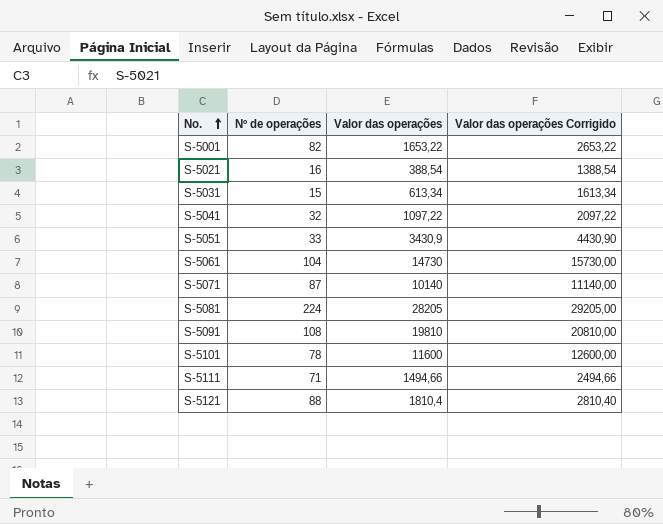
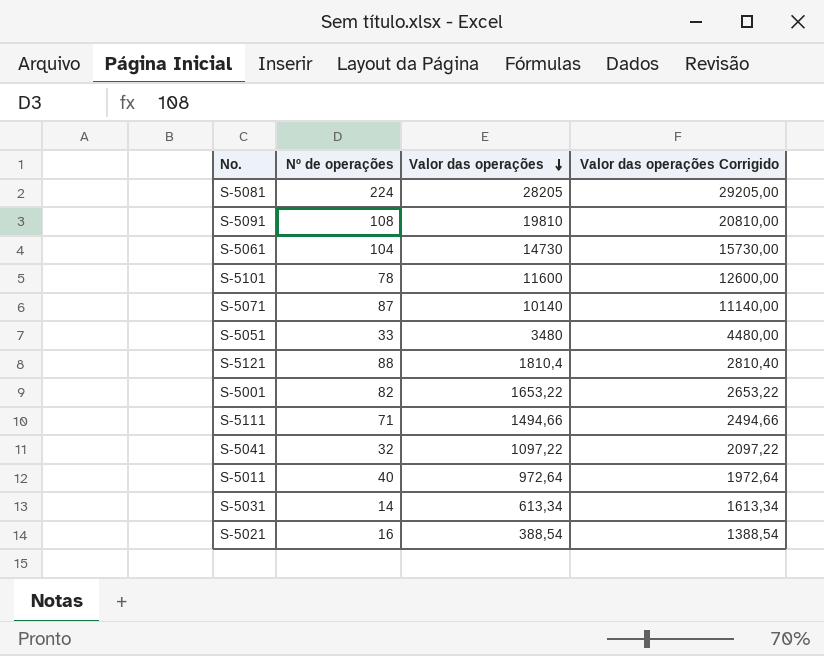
row order: No. ascending -> Valor das operações descending
S-5051 | Valor das operações: 3430,9 -> 3480
S-5051 | Valor das operações Corrigido: 4430,90 -> 4480,00
row S-5011: none -> 40 | 972,64 | 1972,64
S-5031 | Nº de operações: 15 -> 14

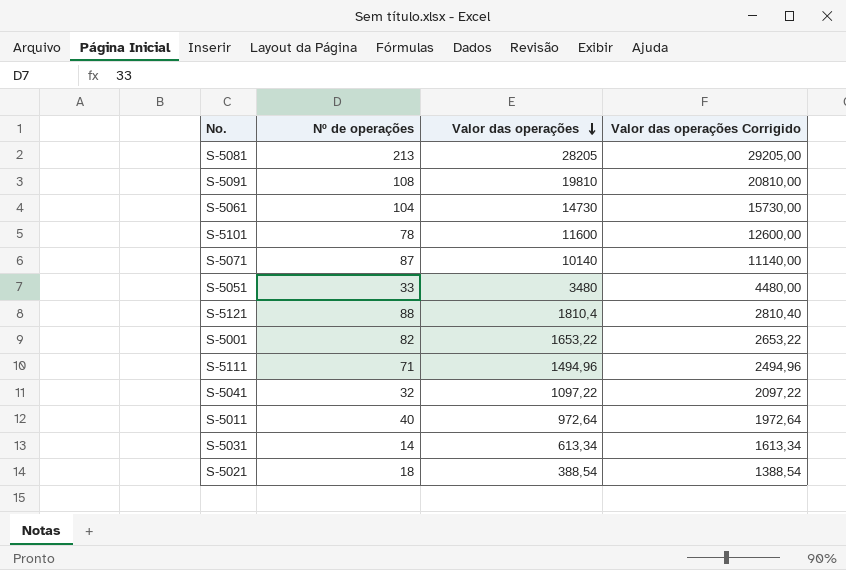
S-5081 | Nº de operações: 224 -> 213
S-5111 | Valor das operações: 1494,66 -> 1494,96
S-5111 | Valor das operações Corrigido: 2494,66 -> 2494,96
S-5021 | Nº de operações: 16 -> 18

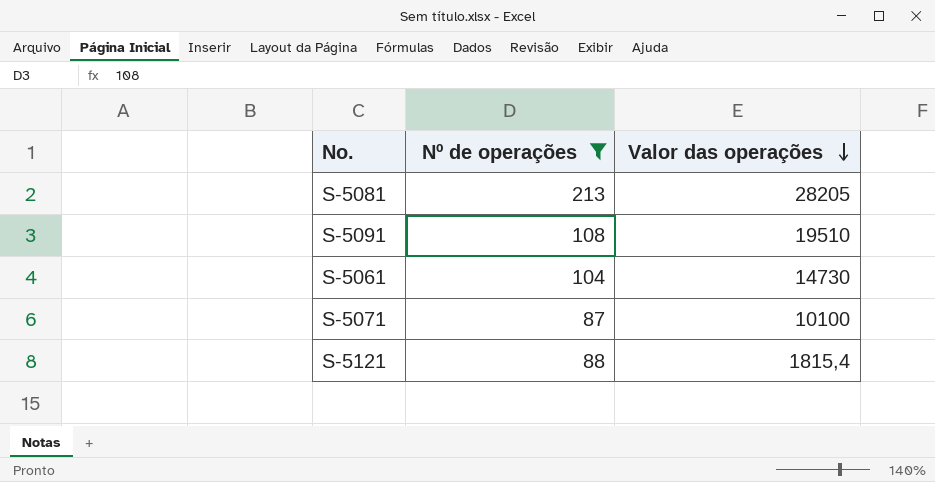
filter: none -> Nº de operações >= 87
column Valor das operações Corrigido | formula: [Valor das operações] + 1000 -> none
S-5091 | Valor das operações: 19810 -> 19510
S-5071 | Valor das operações: 10140 -> 10100
S-5121 | Valor das operações: 1810,4 -> 1815,4

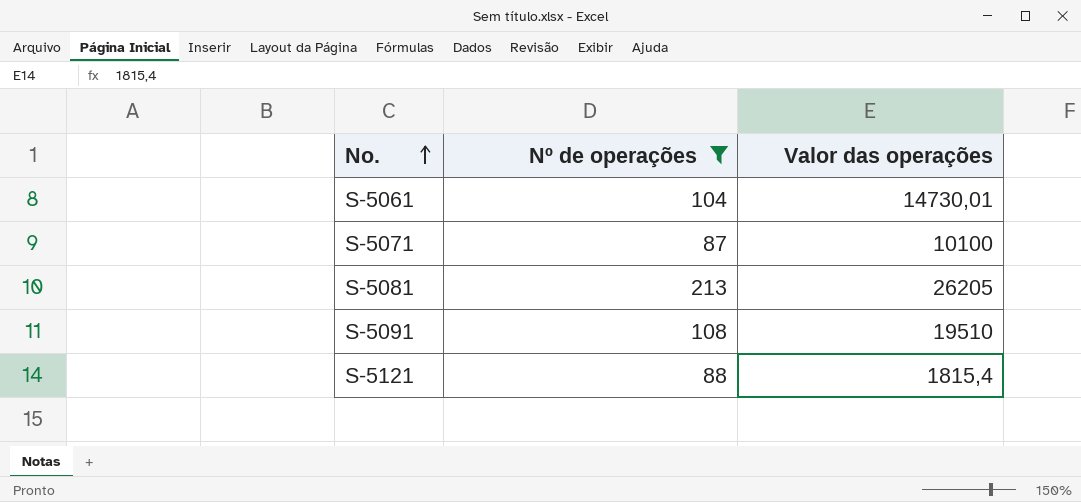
row order: Valor das operações descending -> No. ascending
S-5061 | Valor das operações: 14730 -> 14730,01
S-5081 | Valor das operações: 28205 -> 26205

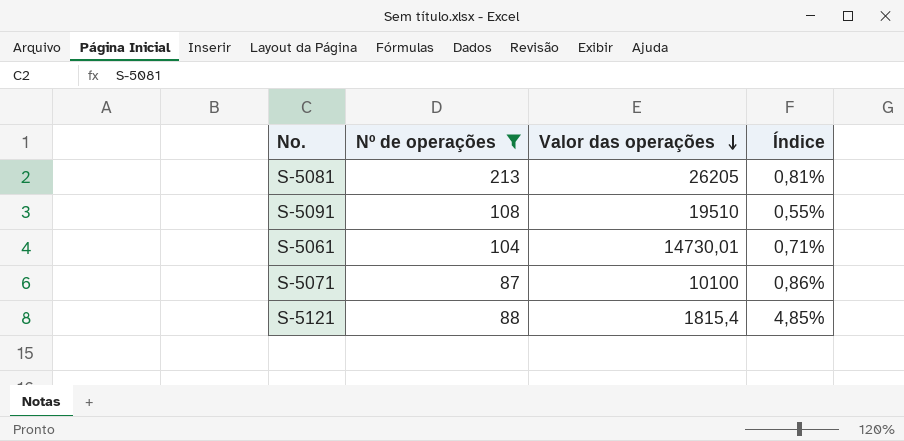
row order: No. ascending -> Valor das operações descending
column Índice | formula: none -> [Nº de operações] / [Valor das operações]

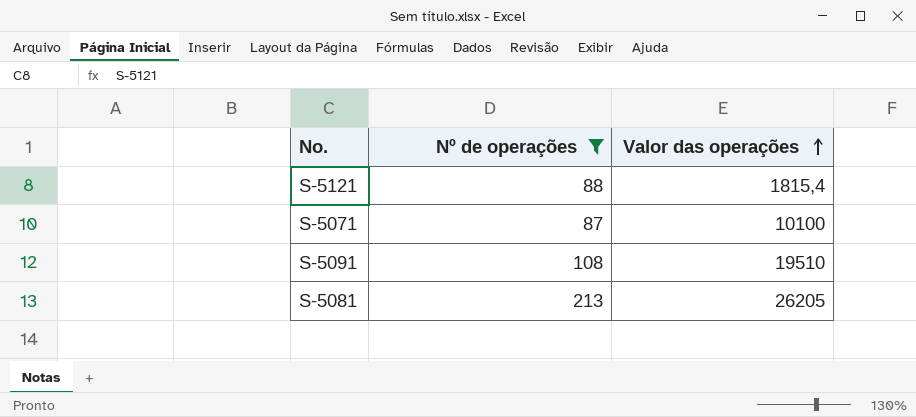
row order: Valor das operações descending -> Valor das operações ascending
column Índice | formula: [Nº de operações] / [Valor das operações] -> none
row S-5061: 104 | 14730,01 | 0,71% -> none

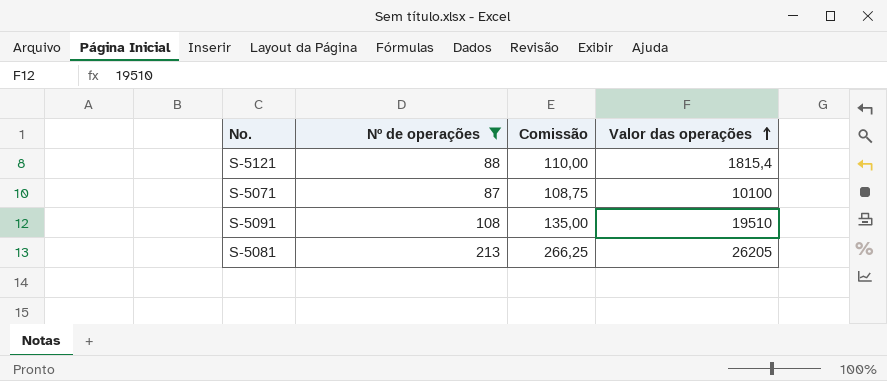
column Comissão | formula: none -> [Nº de operações] * 1,25

